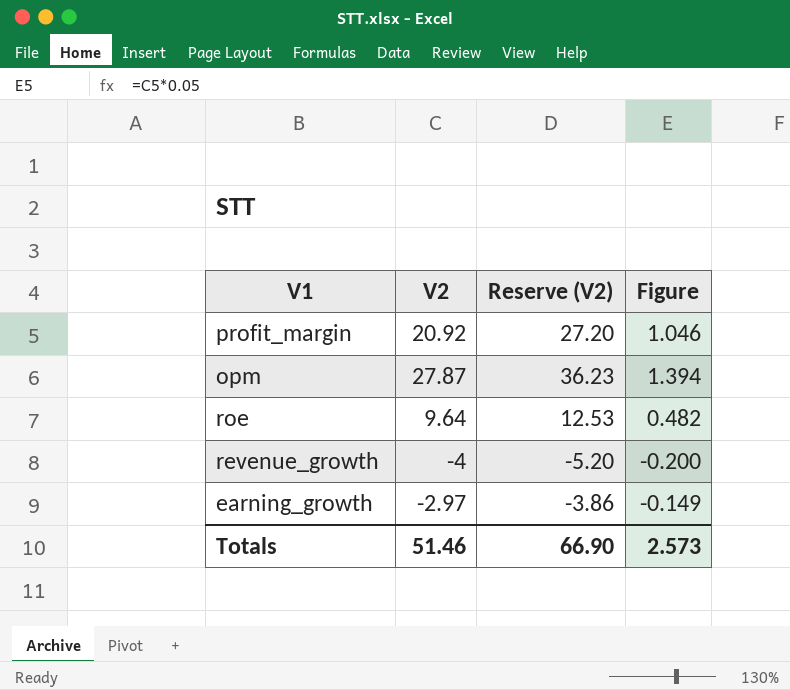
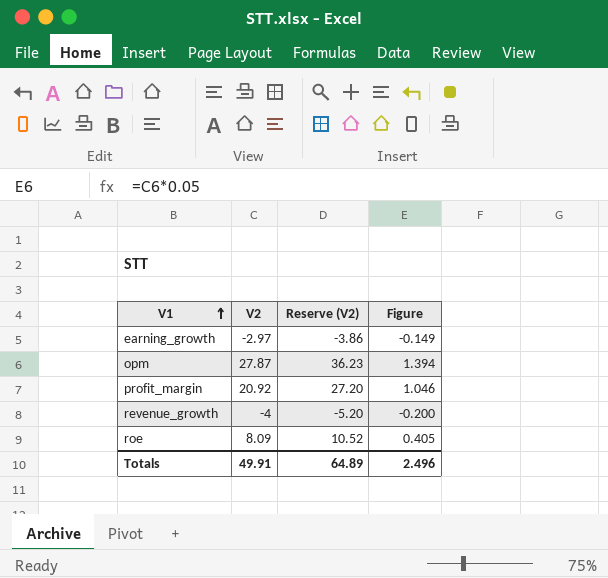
row order: none -> V1 ascending
roe | V2: 9.64 -> 8.09
roe | Reserve (V2): 12.53 -> 10.52
roe | Figure: 0.482 -> 0.405
Totals | V2: 51.46 -> 49.91
Totals | Reserve (V2): 66.90 -> 64.89
Totals | Figure: 2.573 -> 2.496

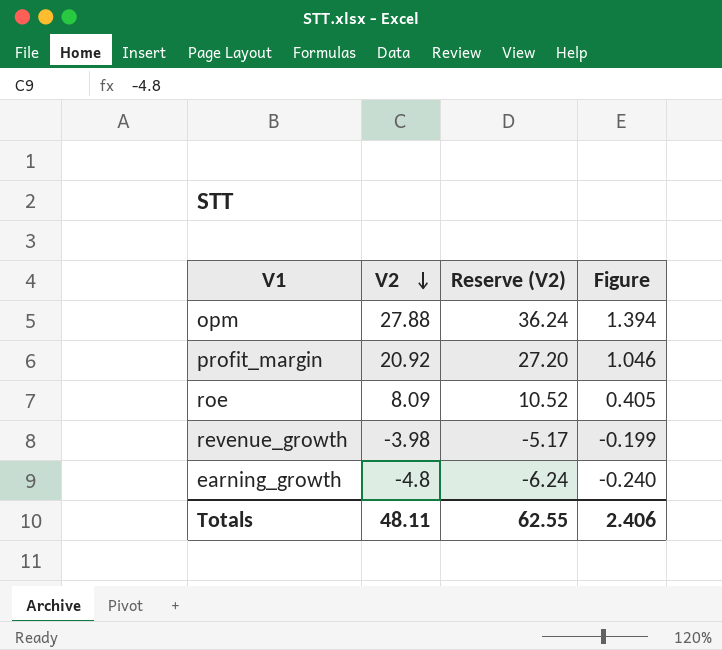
row order: V1 ascending -> V2 descending
opm | V2: 27.87 -> 27.88
opm | Reserve (V2): 36.23 -> 36.24
revenue_growth | V2: -4 -> -3.98
revenue_growth | Reserve (V2): -5.20 -> -5.17
revenue_growth | Figure: -0.200 -> -0.199
earning_growth | V2: -2.97 -> -4.8
earning_growth | Reserve (V2): -3.86 -> -6.24
earning_growth | Figure: -0.149 -> -0.240
Totals | V2: 49.91 -> 48.11
Totals | Reserve (V2): 64.89 -> 62.55
Totals | Figure: 2.496 -> 2.406

